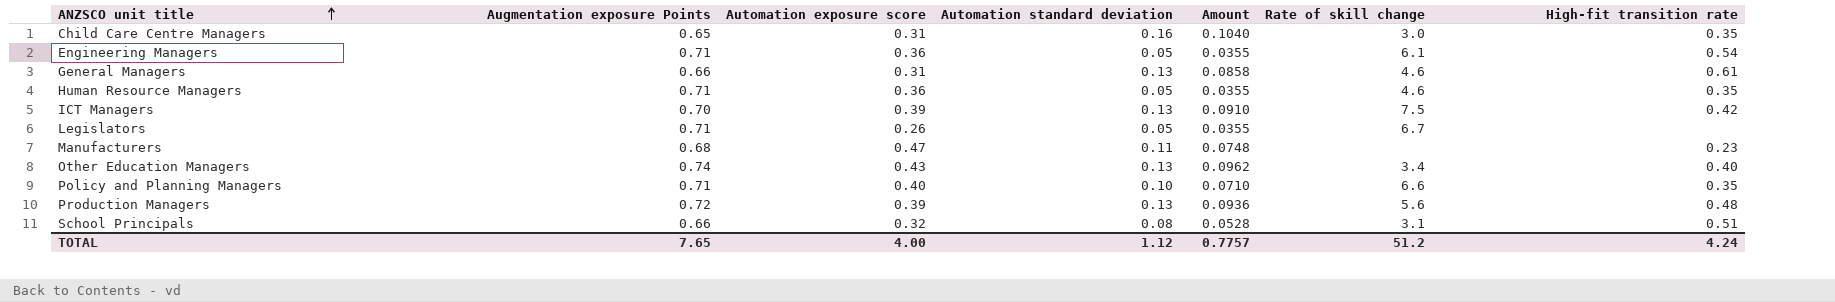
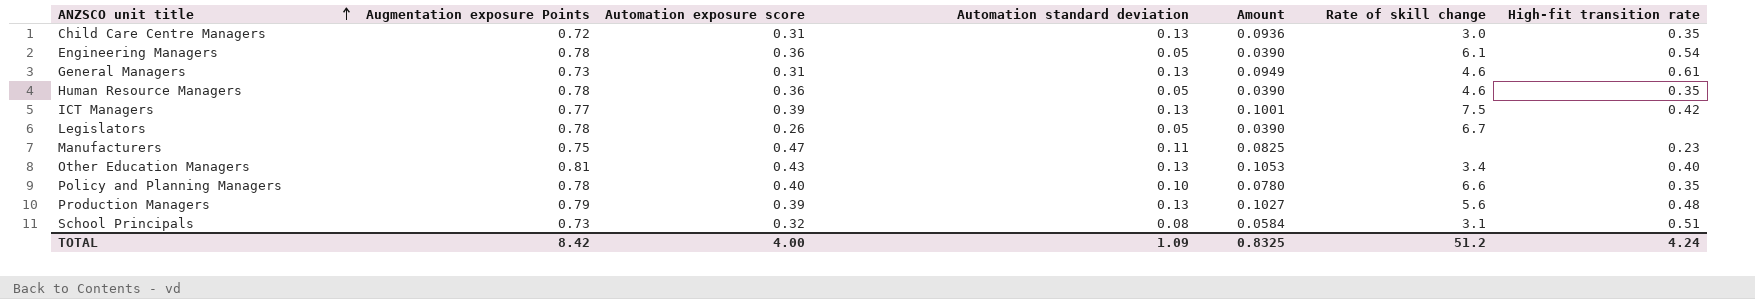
Child Care Centre Managers | Augmentation exposure Points: 0.65 -> 0.72
Child Care Centre Managers | Automation standard deviation: 0.16 -> 0.13
Child Care Centre Managers | Amount: 0.1040 -> 0.0936
Engineering Managers | Augmentation exposure Points: 0.71 -> 0.78
Engineering Managers | Amount: 0.0355 -> 0.0390
General Managers | Augmentation exposure Points: 0.66 -> 0.73
General Managers | Amount: 0.0858 -> 0.0949
Human Resource Managers | Augmentation exposure Points: 0.71 -> 0.78
Human Resource Managers | Amount: 0.0355 -> 0.0390
ICT Managers | Augmentation exposure Points: 0.70 -> 0.77
ICT Managers | Amount: 0.0910 -> 0.1001
Legislators | Augmentation exposure Points: 0.71 -> 0.78
Legislators | Amount: 0.0355 -> 0.0390
Manufacturers | Augmentation exposure Points: 0.68 -> 0.75
Manufacturers | Amount: 0.0748 -> 0.0825
Other Education Managers | Augmentation exposure Points: 0.74 -> 0.81
Other Education Managers | Amount: 0.0962 -> 0.1053
Policy and Planning Managers | Augmentation exposure Points: 0.71 -> 0.78
Policy and Planning Managers | Amount: 0.0710 -> 0.0780
Production Managers | Augmentation exposure Points: 0.72 -> 0.79
Production Managers | Amount: 0.0936 -> 0.1027
School Principals | Augmentation exposure Points: 0.66 -> 0.73
School Principals | Amount: 0.0528 -> 0.0584
TOTAL | Augmentation exposure Points: 7.65 -> 8.42
TOTAL | Automation standard deviation: 1.12 -> 1.09
TOTAL | Amount: 0.7757 -> 0.8325

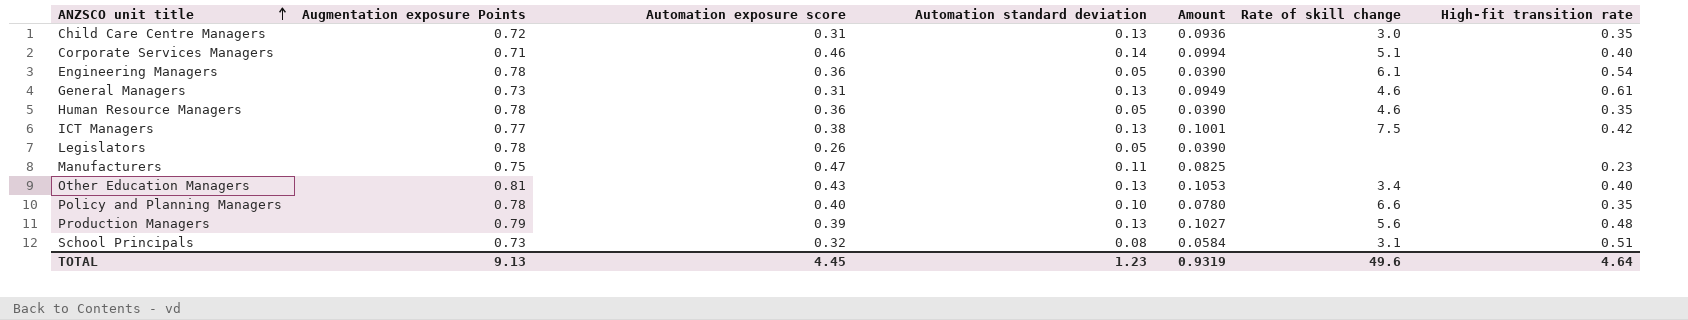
row Corporate Services Managers: none -> 0.71 | 0.46 | 0.14 | 0.0994 | 5.1 | 0.40
ICT Managers | Automation exposure score: 0.39 -> 0.38
Legislators | Rate of skill change: 6.7 -> none
TOTAL | Augmentation exposure Points: 8.42 -> 9.13
TOTAL | Automation exposure score: 4.00 -> 4.45
TOTAL | Automation standard deviation: 1.09 -> 1.23
TOTAL | Amount: 0.8325 -> 0.9319
TOTAL | Rate of skill change: 51.2 -> 49.6
TOTAL | High-fit transition rate: 4.24 -> 4.64

